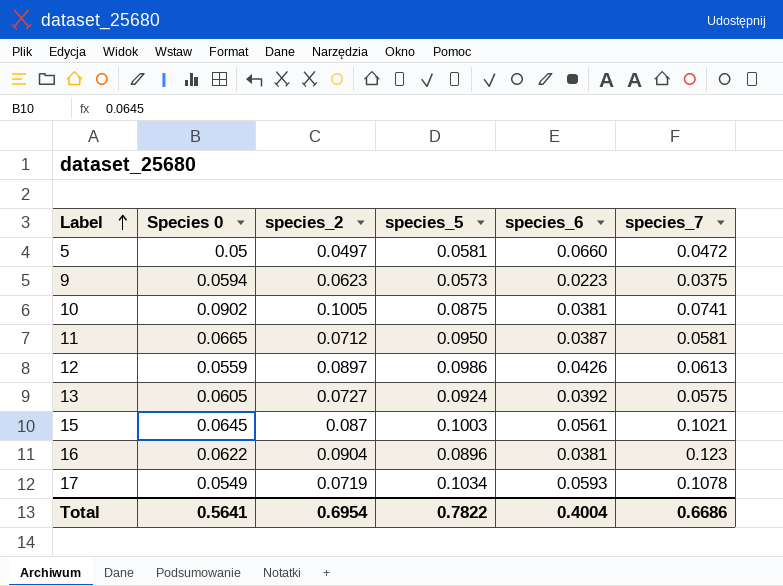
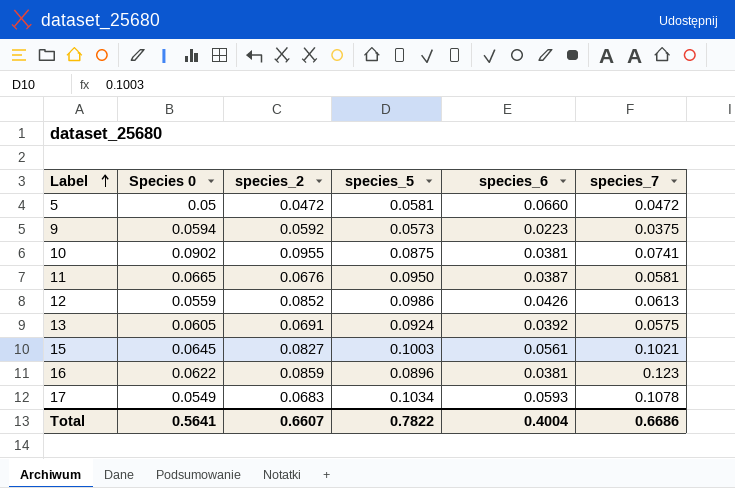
5 | species_2: 0.0497 -> 0.0472
9 | species_2: 0.0623 -> 0.0592
10 | species_2: 0.1005 -> 0.0955
11 | species_2: 0.0712 -> 0.0676
12 | species_2: 0.0897 -> 0.0852
13 | species_2: 0.0727 -> 0.0691
15 | species_2: 0.087 -> 0.0827
16 | species_2: 0.0904 -> 0.0859
17 | species_2: 0.0719 -> 0.0683
Total | species_2: 0.6954 -> 0.6607

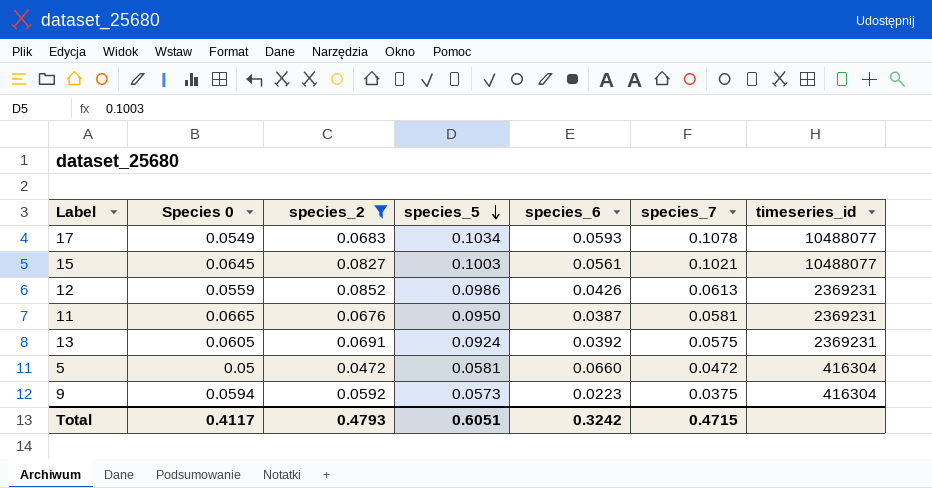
filter: none -> species_2 <= 0.0852
row order: Label ascending -> species_5 descending
column timeseries_id | position: none -> 7
Total | Species 0: 0.5641 -> 0.4117
Total | species_2: 0.6607 -> 0.4793
Total | species_5: 0.7822 -> 0.6051
Total | species_6: 0.4004 -> 0.3242
Total | species_7: 0.6686 -> 0.4715

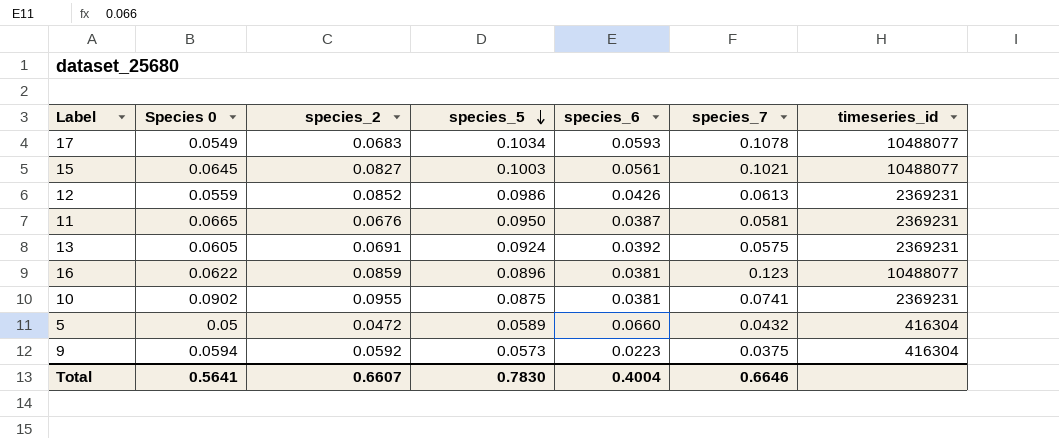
filter: species_2 <= 0.0852 -> none
5 | species_5: 0.0581 -> 0.0589
5 | species_7: 0.0472 -> 0.0432
Total | Species 0: 0.4117 -> 0.5641
Total | species_2: 0.4793 -> 0.6607
Total | species_5: 0.6051 -> 0.7830
Total | species_6: 0.3242 -> 0.4004
Total | species_7: 0.4715 -> 0.6646

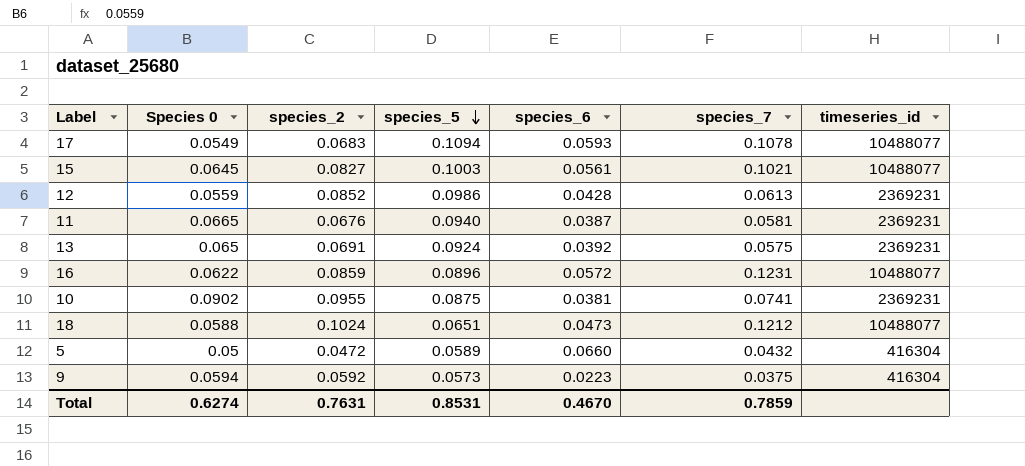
17 | species_5: 0.1034 -> 0.1094
12 | species_6: 0.0426 -> 0.0428
11 | species_5: 0.0950 -> 0.0940
13 | Species 0: 0.0605 -> 0.065
16 | species_6: 0.0381 -> 0.0572
16 | species_7: 0.123 -> 0.1231
row 18: none -> 0.0588 | 0.1024 | 0.0651 | 0.0473 | 0.1212 | 10488077
Total | Species 0: 0.5641 -> 0.6274
Total | species_2: 0.6607 -> 0.7631
Total | species_5: 0.7830 -> 0.8531
Total | species_6: 0.4004 -> 0.4670
Total | species_7: 0.6646 -> 0.7859

